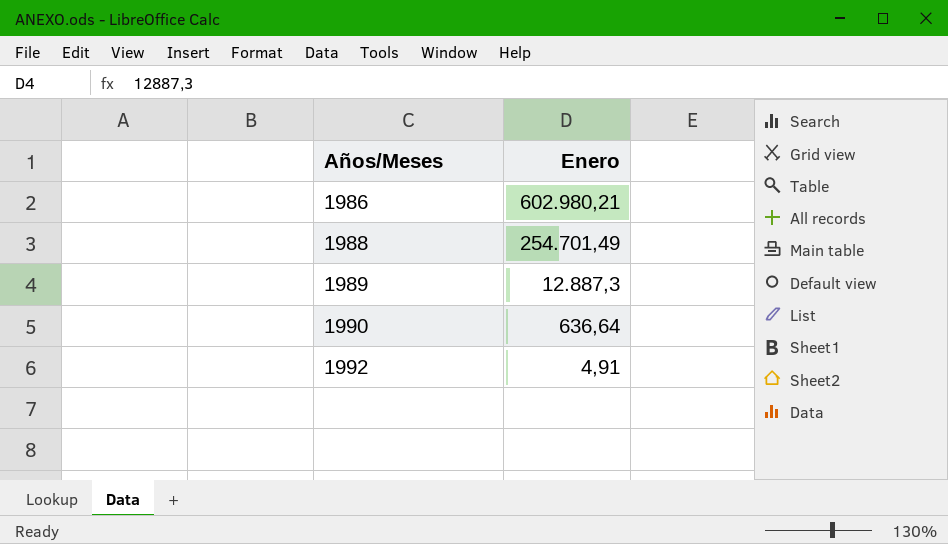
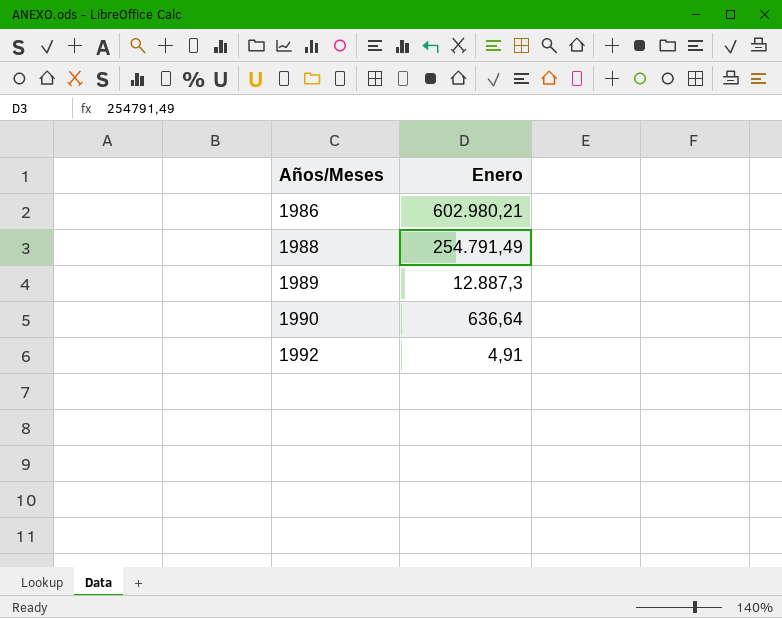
1988 | Enero: 254.701,49 -> 254.791,49

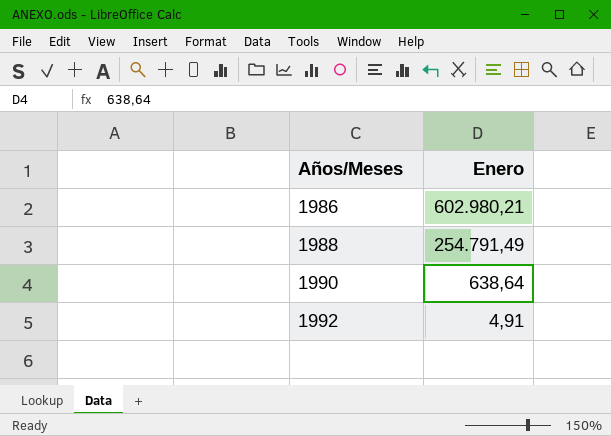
row 1989: 12.887,3 -> none
1990 | Enero: 636,64 -> 638,64

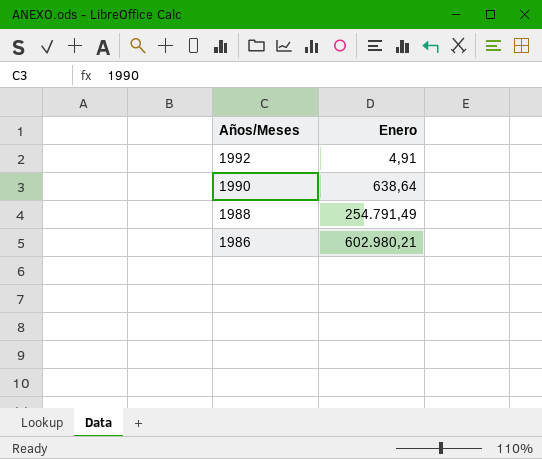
row order: Años/Meses ascending -> Años/Meses descending

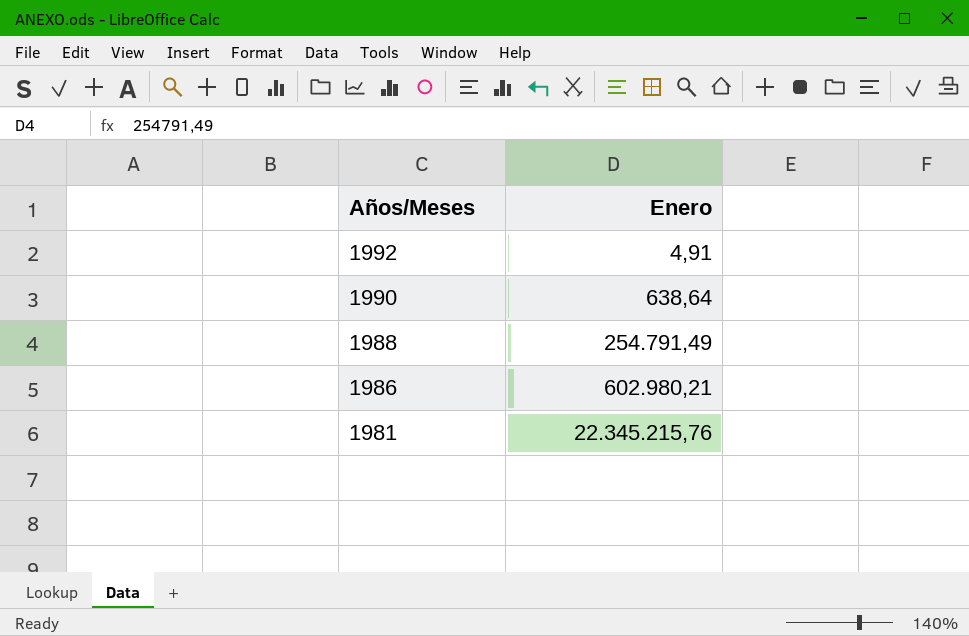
row 1981: none -> 22.345.215,76

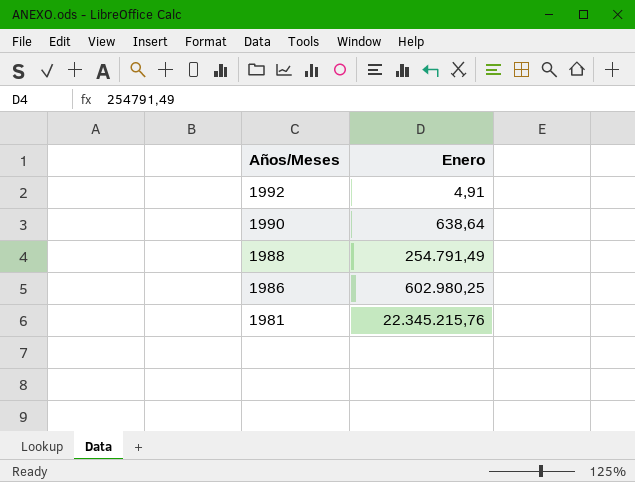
1986 | Enero: 602.980,21 -> 602.980,25

